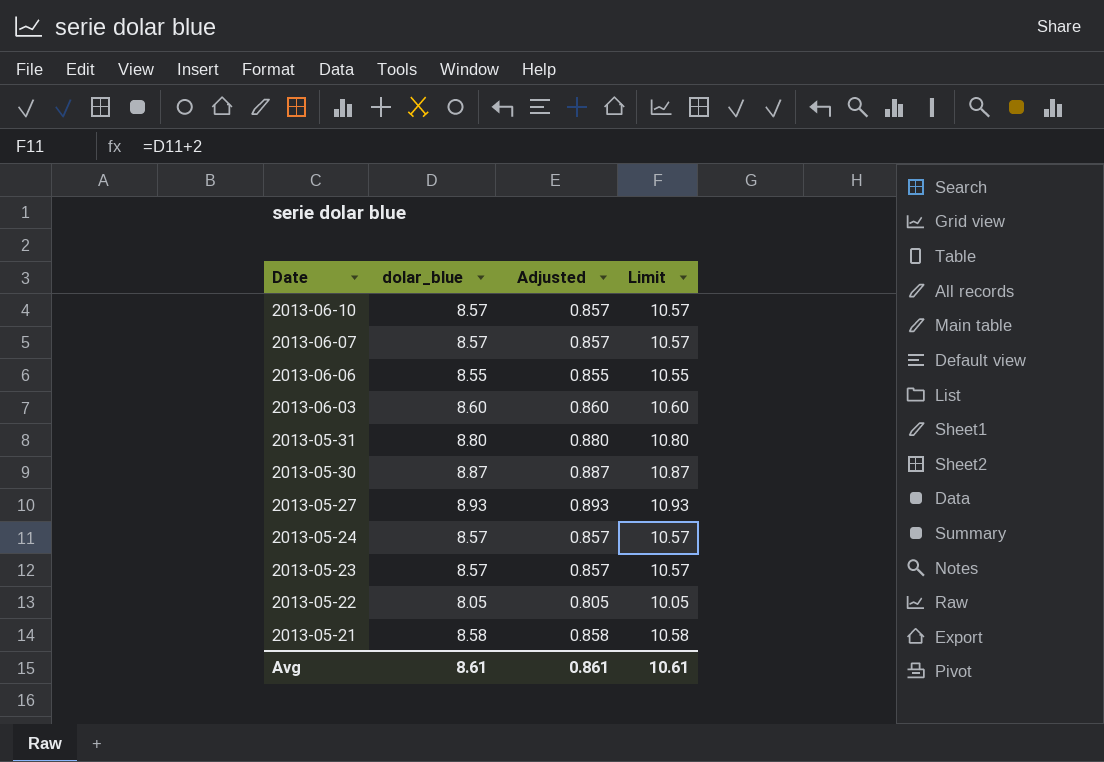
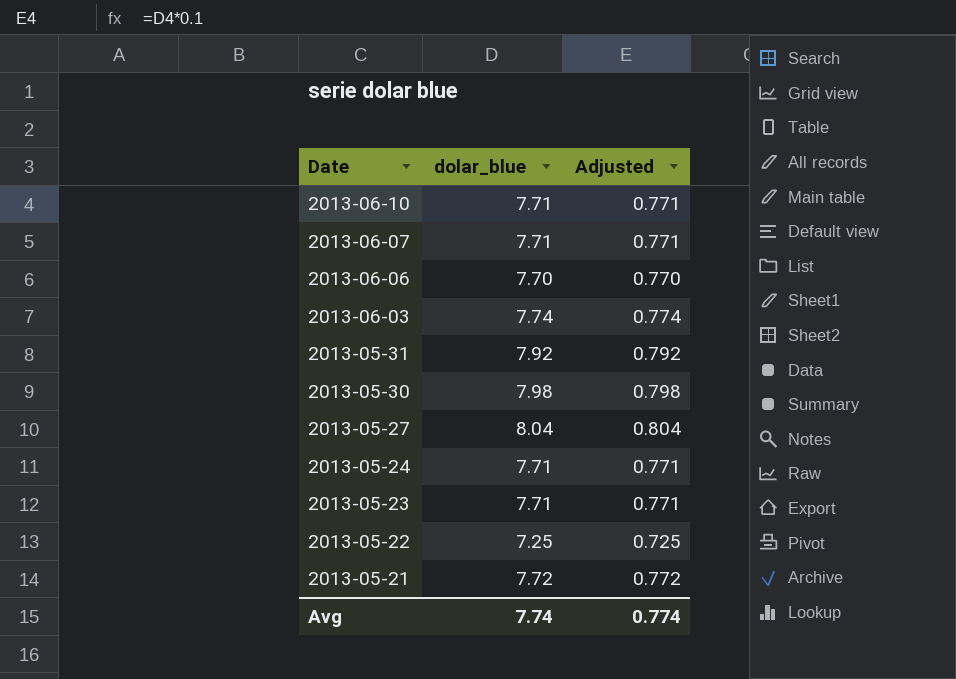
column Limit | formula: [dolar_blue] + 2 -> none
2013-06-10 | dolar_blue: 8.57 -> 7.71
2013-06-10 | Adjusted: 0.857 -> 0.771
2013-06-07 | dolar_blue: 8.57 -> 7.71
2013-06-07 | Adjusted: 0.857 -> 0.771
2013-06-06 | dolar_blue: 8.55 -> 7.70
2013-06-06 | Adjusted: 0.855 -> 0.770
2013-06-03 | dolar_blue: 8.60 -> 7.74
2013-06-03 | Adjusted: 0.860 -> 0.774
2013-05-31 | dolar_blue: 8.80 -> 7.92
2013-05-31 | Adjusted: 0.880 -> 0.792
2013-05-30 | dolar_blue: 8.87 -> 7.98
2013-05-30 | Adjusted: 0.887 -> 0.798
2013-05-27 | dolar_blue: 8.93 -> 8.04
2013-05-27 | Adjusted: 0.893 -> 0.804
2013-05-24 | dolar_blue: 8.57 -> 7.71
2013-05-24 | Adjusted: 0.857 -> 0.771
2013-05-23 | dolar_blue: 8.57 -> 7.71
2013-05-23 | Adjusted: 0.857 -> 0.771
2013-05-22 | dolar_blue: 8.05 -> 7.25
2013-05-22 | Adjusted: 0.805 -> 0.725
2013-05-21 | dolar_blue: 8.58 -> 7.72
2013-05-21 | Adjusted: 0.858 -> 0.772
Avg | dolar_blue: 8.61 -> 7.74
Avg | Adjusted: 0.861 -> 0.774

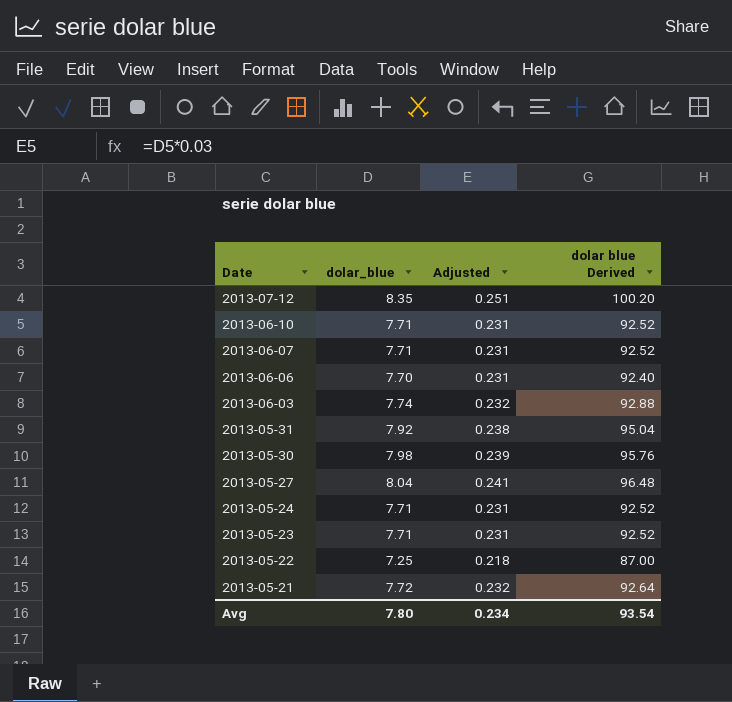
column Adjusted | formula: [dolar_blue] * 0.1 -> [dolar_blue] * 0.03
column dolar blue Derived | formula: none -> [dolar_blue] * 12
row 2013-07-12: none -> 8.35 | 0.251 | 100.20
Avg | dolar_blue: 7.74 -> 7.80
Avg | Adjusted: 0.774 -> 0.234

